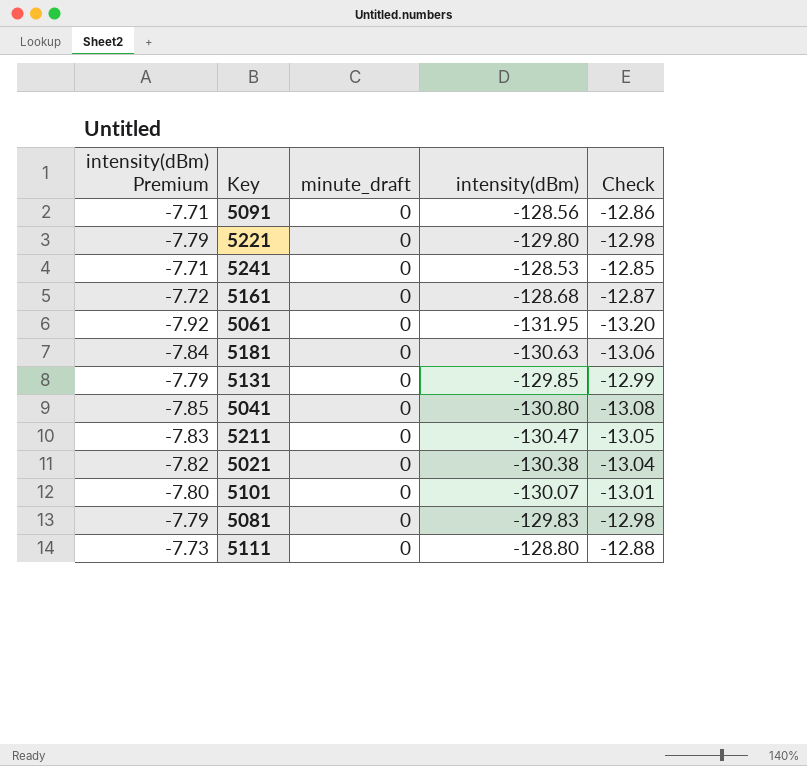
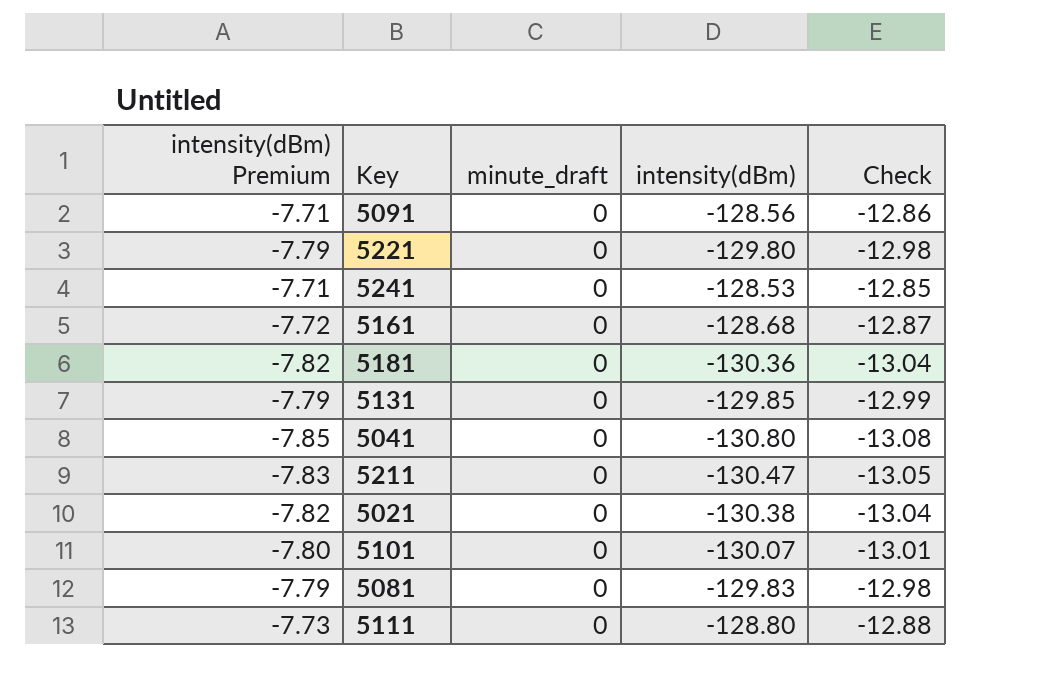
row 5061: -7.92 | 0 | -131.95 | -13.20 -> none
5181 | intensity(dBm) Premium: -7.84 -> -7.82
5181 | intensity(dBm): -130.63 -> -130.36
5181 | Check: -13.06 -> -13.04

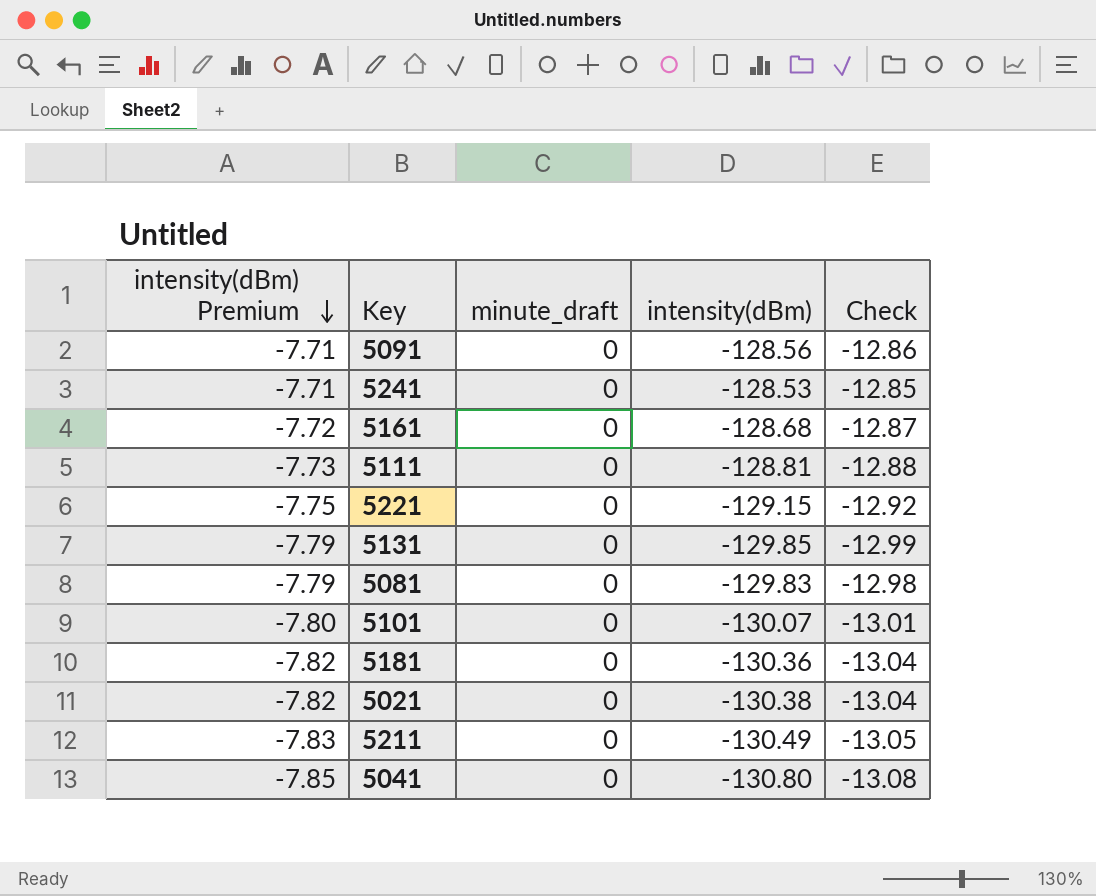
row order: none -> intensity(dBm) Premium descending
5111 | intensity(dBm): -128.80 -> -128.81
5221 | intensity(dBm) Premium: -7.79 -> -7.75
5221 | intensity(dBm): -129.80 -> -129.15
5221 | Check: -12.98 -> -12.92
5211 | intensity(dBm): -130.47 -> -130.49

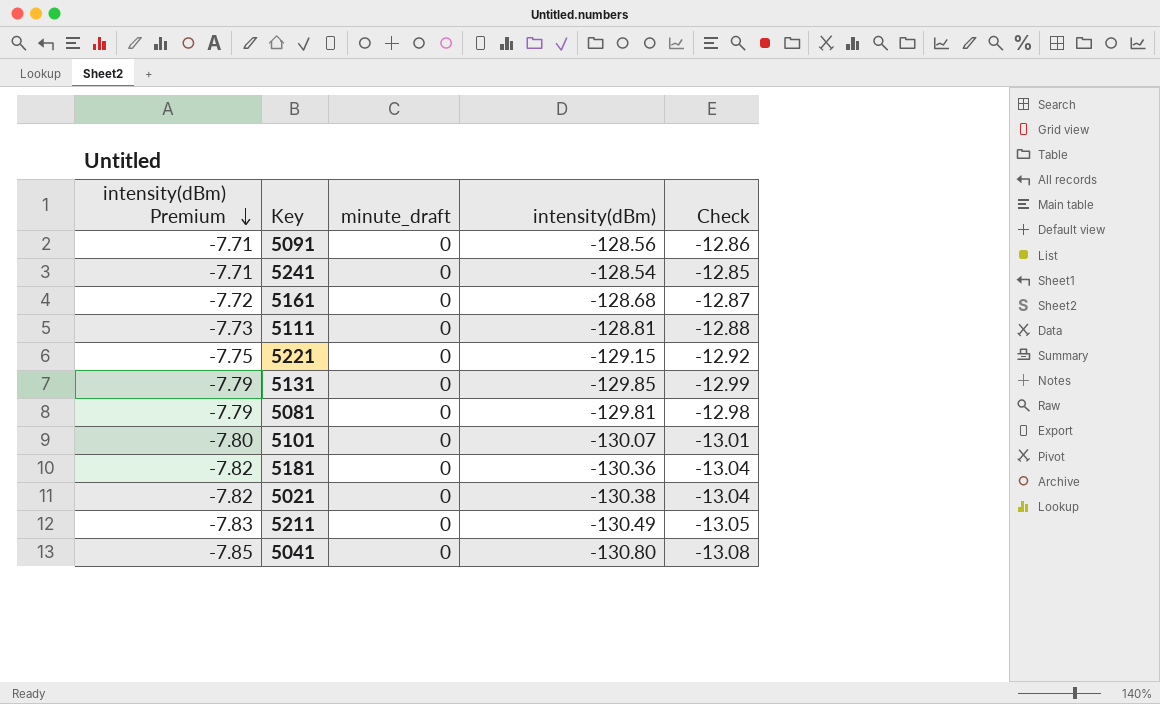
5241 | intensity(dBm): -128.53 -> -128.54
5081 | intensity(dBm): -129.83 -> -129.81

